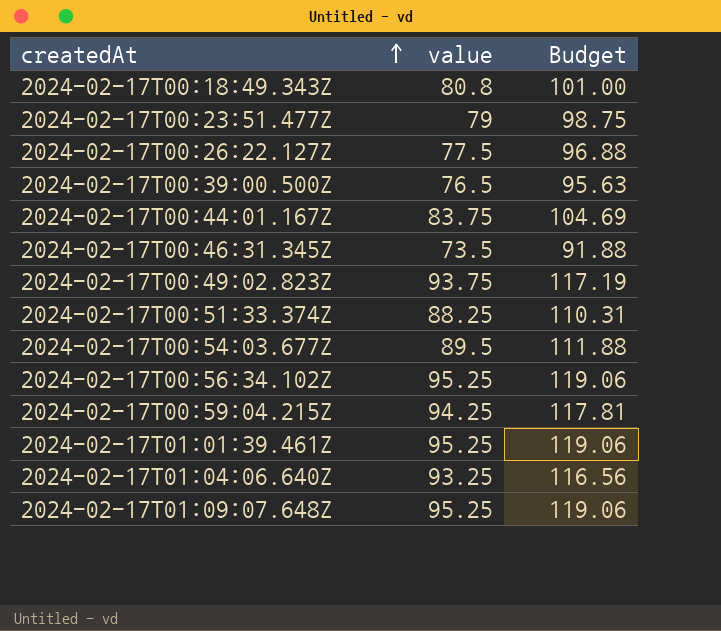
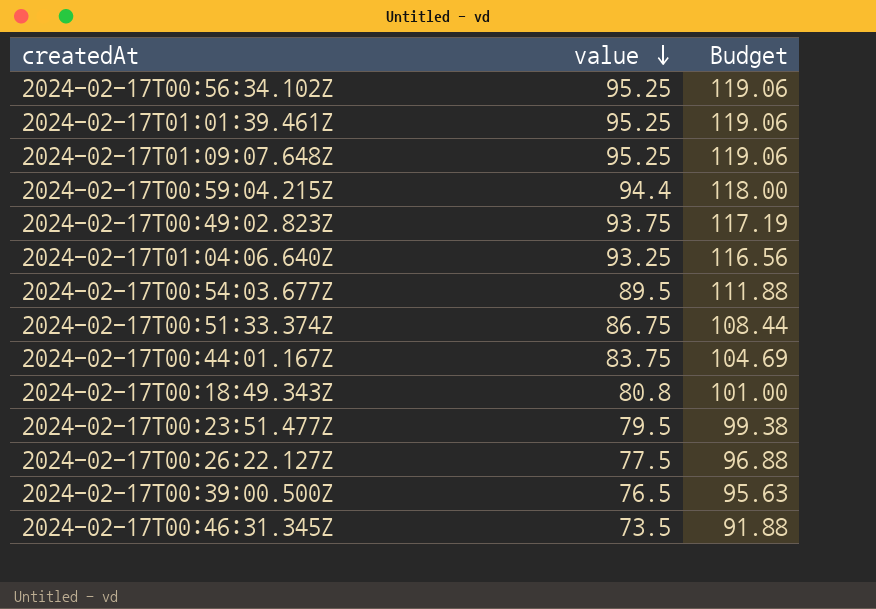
row order: createdAt ascending -> value descending
2024-02-17T00:59:04.215Z | value: 94.25 -> 94.4
2024-02-17T00:59:04.215Z | Budget: 117.81 -> 118.00
2024-02-17T00:51:33.374Z | value: 88.25 -> 86.75
2024-02-17T00:51:33.374Z | Budget: 110.31 -> 108.44
2024-02-17T00:23:51.477Z | value: 79 -> 79.5
2024-02-17T00:23:51.477Z | Budget: 98.75 -> 99.38

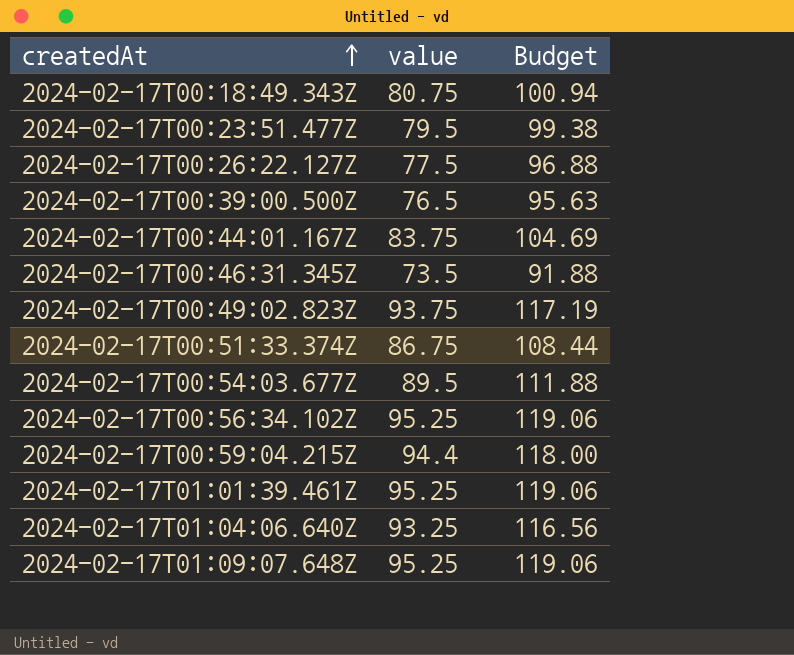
row order: value descending -> createdAt ascending
2024-02-17T00:18:49.343Z | value: 80.8 -> 80.75
2024-02-17T00:18:49.343Z | Budget: 101.00 -> 100.94

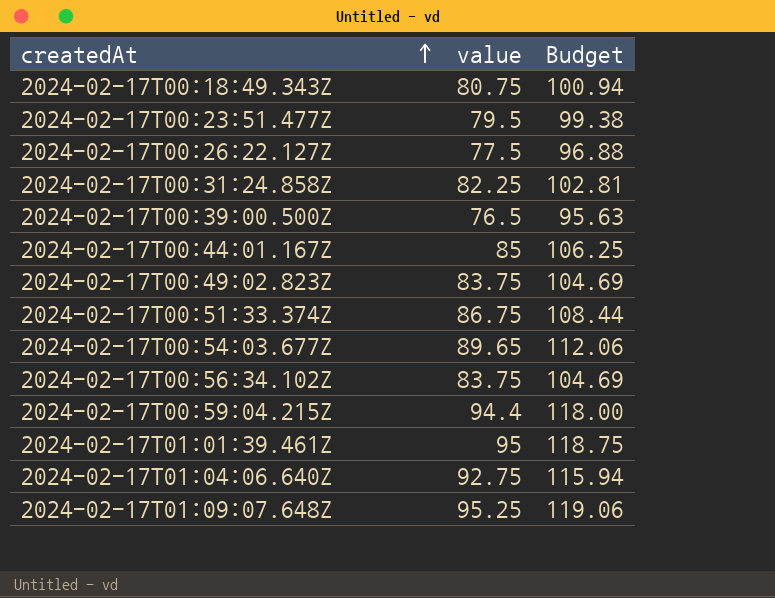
row 2024-02-17T00:46:31.345Z: 73.5 | 91.88 -> none
row 2024-02-17T00:31:24.858Z: none -> 82.25 | 102.81
2024-02-17T00:44:01.167Z | value: 83.75 -> 85
2024-02-17T00:44:01.167Z | Budget: 104.69 -> 106.25
2024-02-17T00:49:02.823Z | value: 93.75 -> 83.75
2024-02-17T00:49:02.823Z | Budget: 117.19 -> 104.69
2024-02-17T00:54:03.677Z | value: 89.5 -> 89.65
2024-02-17T00:54:03.677Z | Budget: 111.88 -> 112.06
2024-02-17T00:56:34.102Z | value: 95.25 -> 83.75
2024-02-17T00:56:34.102Z | Budget: 119.06 -> 104.69
2024-02-17T01:01:39.461Z | value: 95.25 -> 95
2024-02-17T01:01:39.461Z | Budget: 119.06 -> 118.75
2024-02-17T01:04:06.640Z | value: 93.25 -> 92.75
2024-02-17T01:04:06.640Z | Budget: 116.56 -> 115.94

